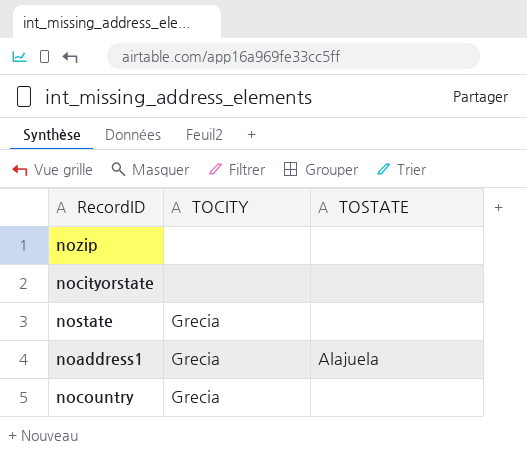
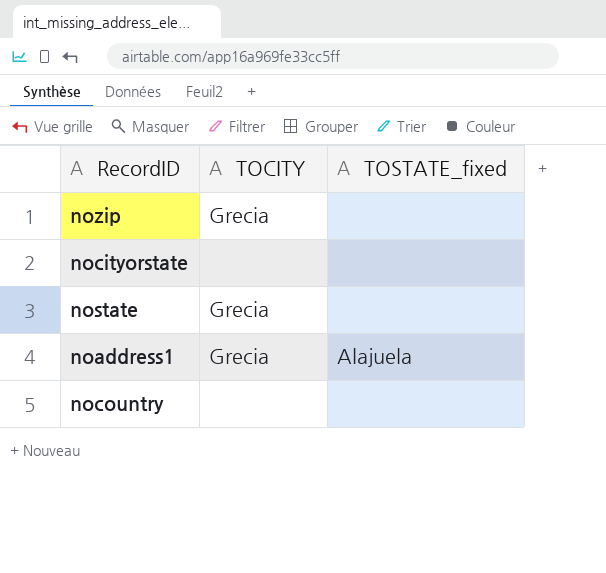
column name: TOSTATE -> TOSTATE_fixed
nozip | TOCITY: none -> Grecia
nocountry | TOCITY: Grecia -> none

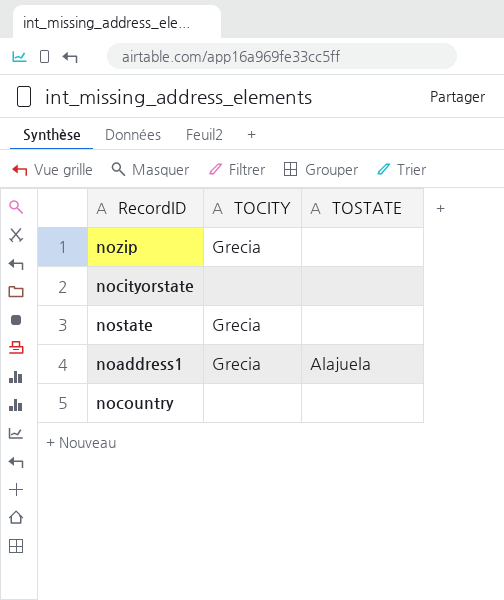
column name: TOSTATE_fixed -> TOSTATE

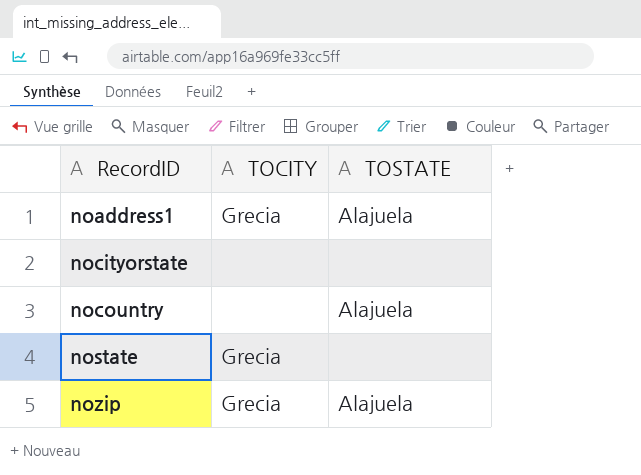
row order: none -> RecordID ascending
nocountry | TOSTATE: none -> Alajuela
nozip | TOSTATE: none -> Alajuela

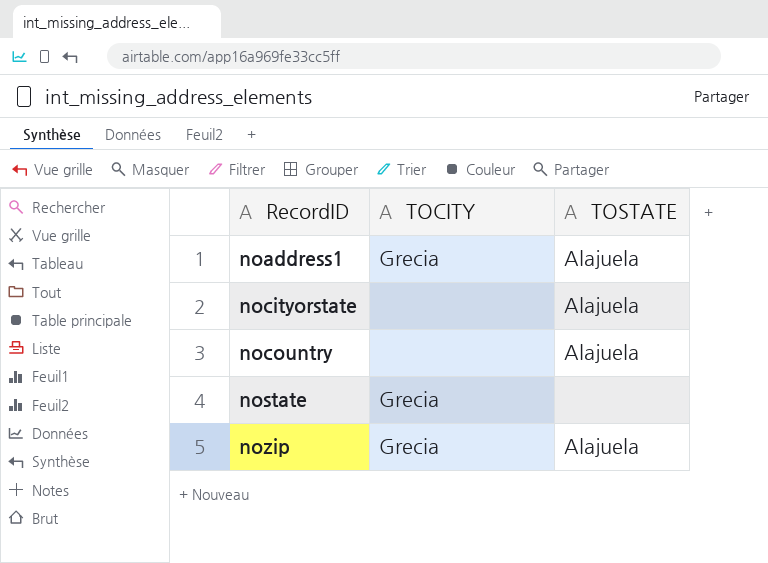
nocityorstate | TOSTATE: none -> Alajuela

